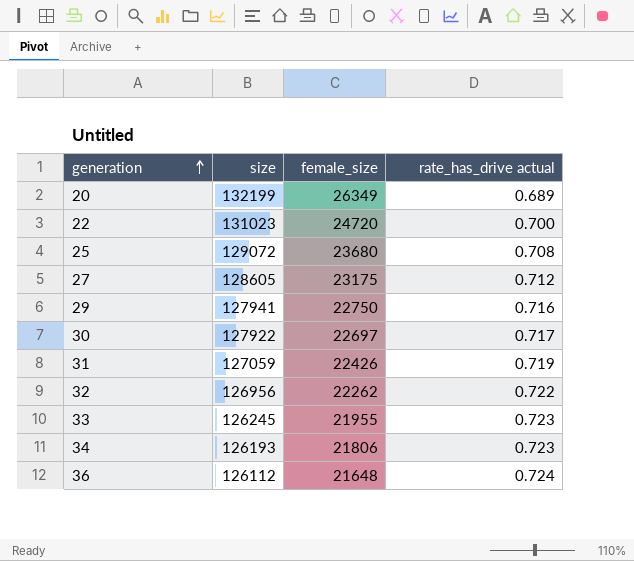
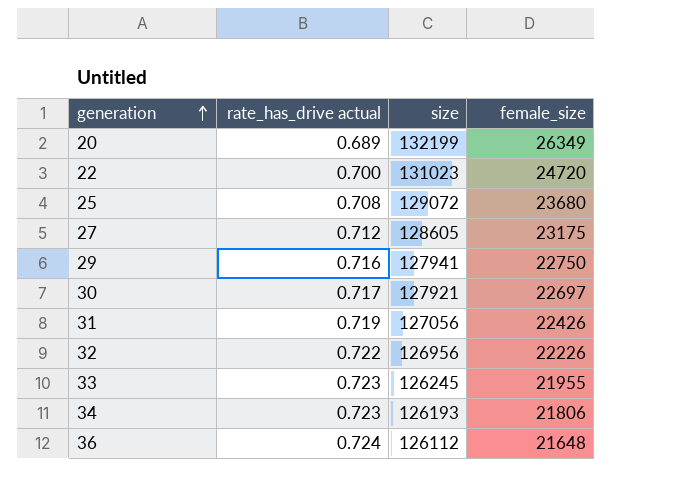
column rate_has_drive actual | position: 4 -> 2
30 | size: 127922 -> 127921
31 | size: 127059 -> 127056
32 | female_size: 22262 -> 22226

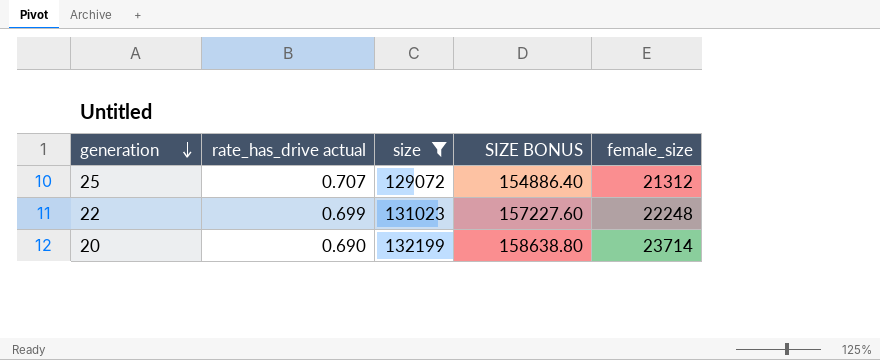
filter: none -> size >= 129072
row order: generation ascending -> generation descending
column SIZE BONUS | formula: none -> [size] * 1.2
25 | rate_has_drive actual: 0.708 -> 0.707
25 | female_size: 23680 -> 21312
22 | rate_has_drive actual: 0.700 -> 0.699
22 | female_size: 24720 -> 22248
20 | rate_has_drive actual: 0.689 -> 0.690
20 | female_size: 26349 -> 23714

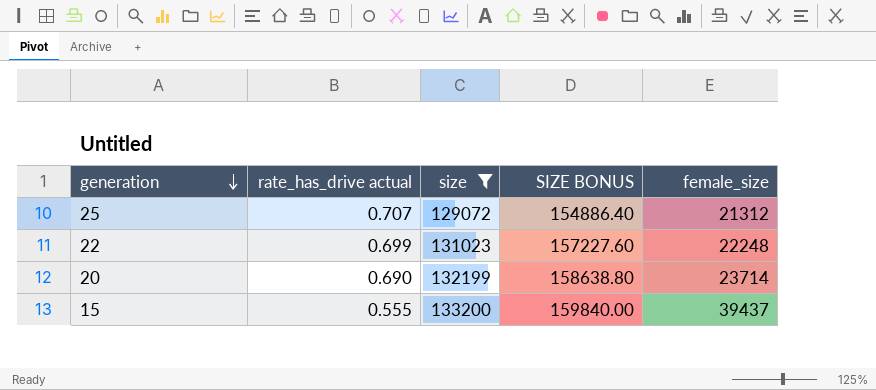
row 15: none -> 0.555 | 133200 | 159840.00 | 39437

